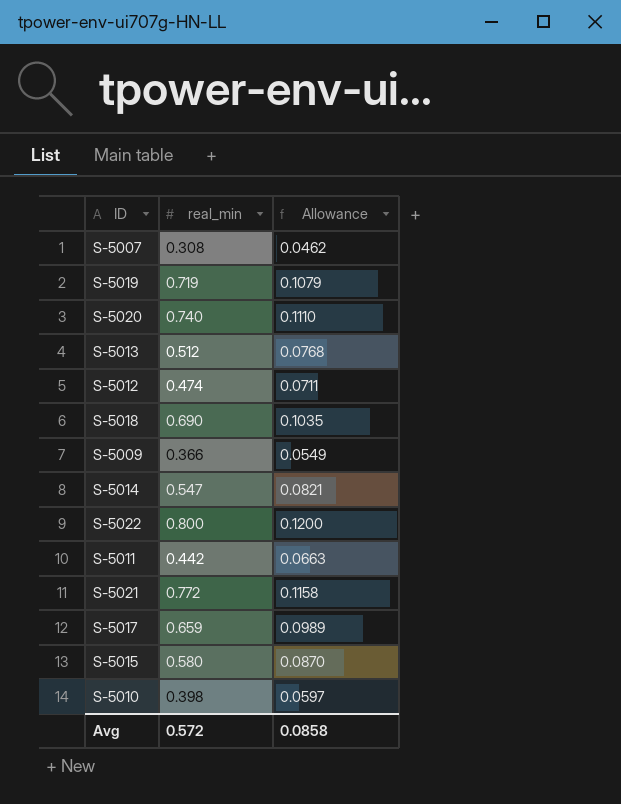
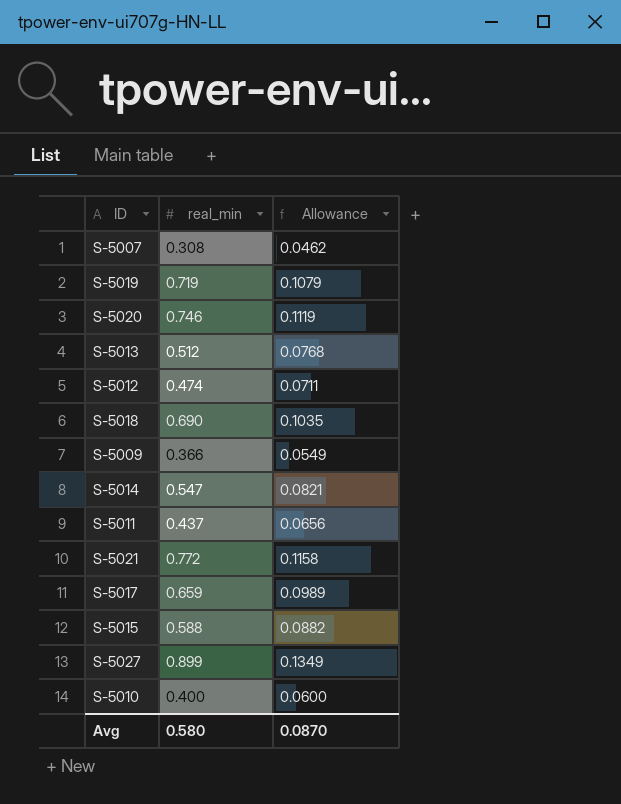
row S-5022: 0.800 | 0.1200 -> none
S-5020 | real_min: 0.740 -> 0.746
S-5020 | Allowance: 0.1110 -> 0.1119
S-5011 | real_min: 0.442 -> 0.437
S-5011 | Allowance: 0.0663 -> 0.0656
S-5015 | real_min: 0.580 -> 0.588
S-5015 | Allowance: 0.0870 -> 0.0882
row S-5027: none -> 0.899 | 0.1349
S-5010 | real_min: 0.398 -> 0.400
S-5010 | Allowance: 0.0597 -> 0.0600
Avg | real_min: 0.572 -> 0.580
Avg | Allowance: 0.0858 -> 0.0870

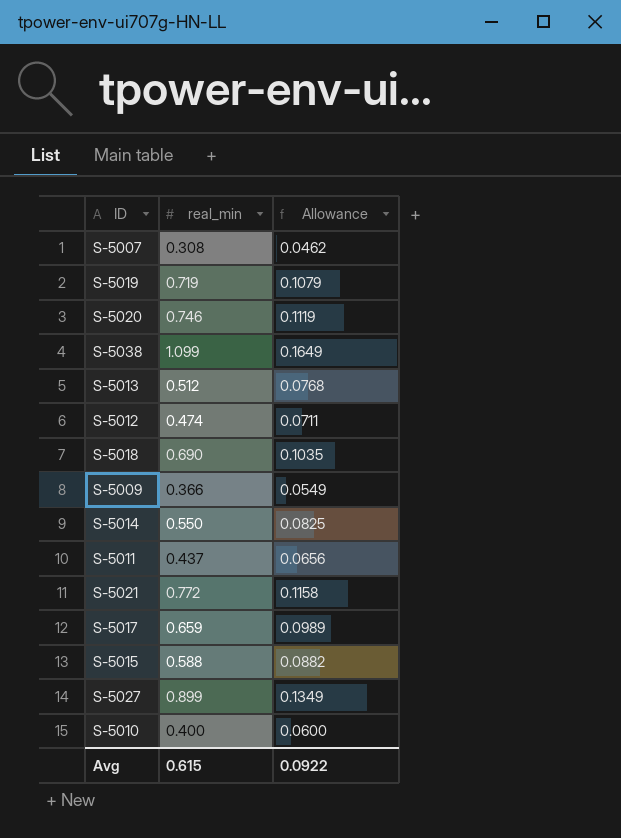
row S-5038: none -> 1.099 | 0.1649
S-5014 | real_min: 0.547 -> 0.550
S-5014 | Allowance: 0.0821 -> 0.0825
Avg | real_min: 0.580 -> 0.615
Avg | Allowance: 0.0870 -> 0.0922

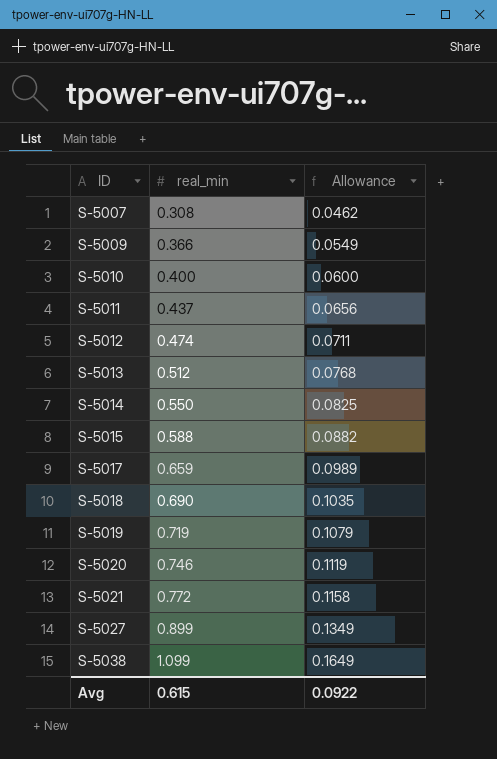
row order: none -> ID ascending

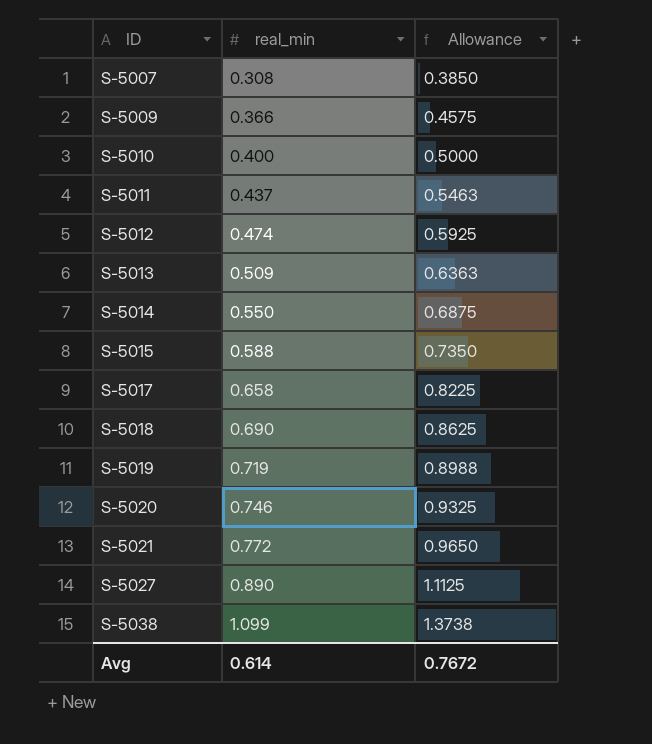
column Allowance | formula: [real_min] * 0.15 -> [real_min] * 1.25
S-5013 | real_min: 0.512 -> 0.509
S-5017 | real_min: 0.659 -> 0.658
S-5027 | real_min: 0.899 -> 0.890
Avg | real_min: 0.615 -> 0.614
Avg | Allowance: 0.0922 -> 0.7672

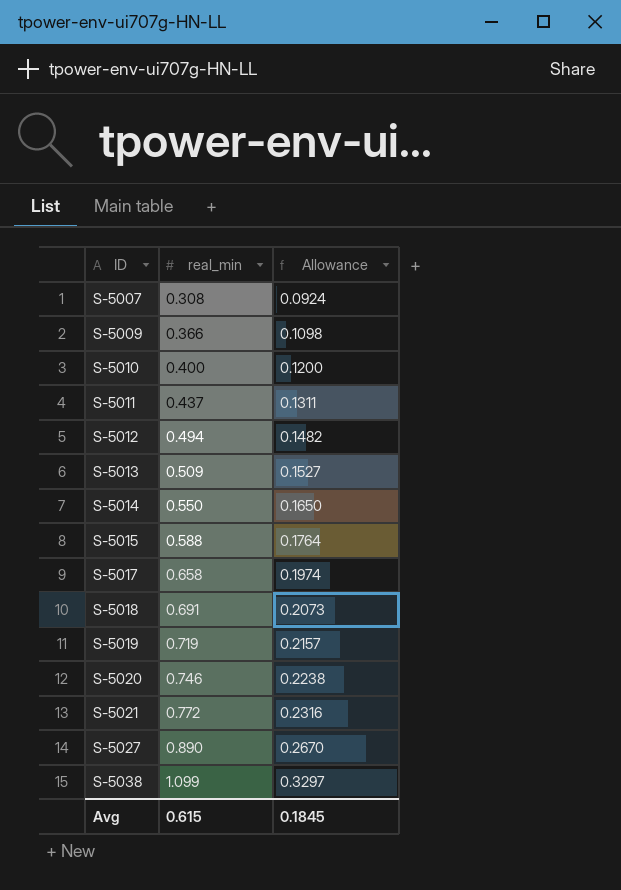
column Allowance | formula: [real_min] * 1.25 -> [real_min] * 0.3
S-5012 | real_min: 0.474 -> 0.494
S-5018 | real_min: 0.690 -> 0.691
Avg | real_min: 0.614 -> 0.615
Avg | Allowance: 0.7672 -> 0.1845

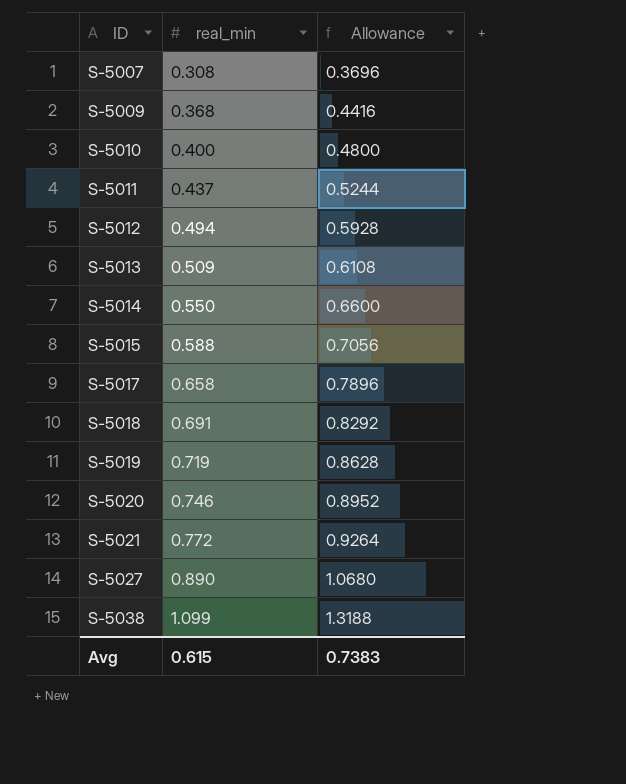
column Allowance | formula: [real_min] * 0.3 -> [real_min] * 1.2
S-5009 | real_min: 0.366 -> 0.368
Avg | Allowance: 0.1845 -> 0.7383

